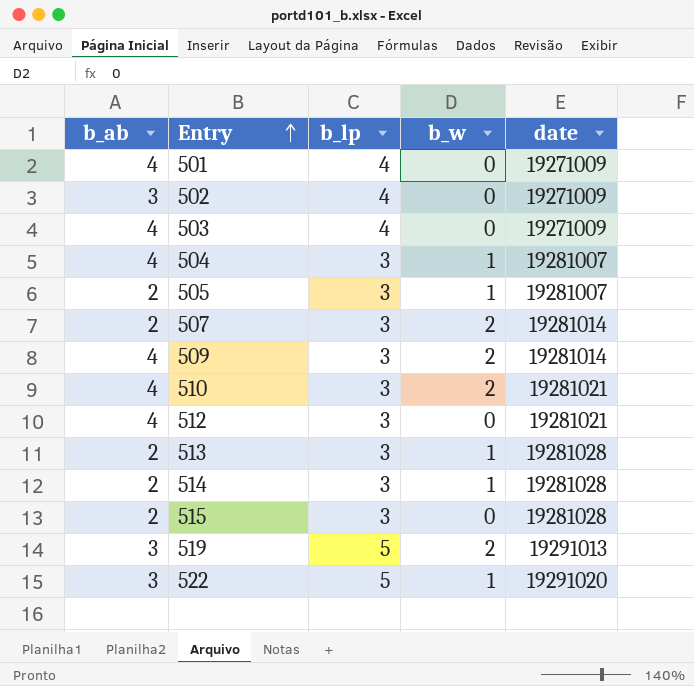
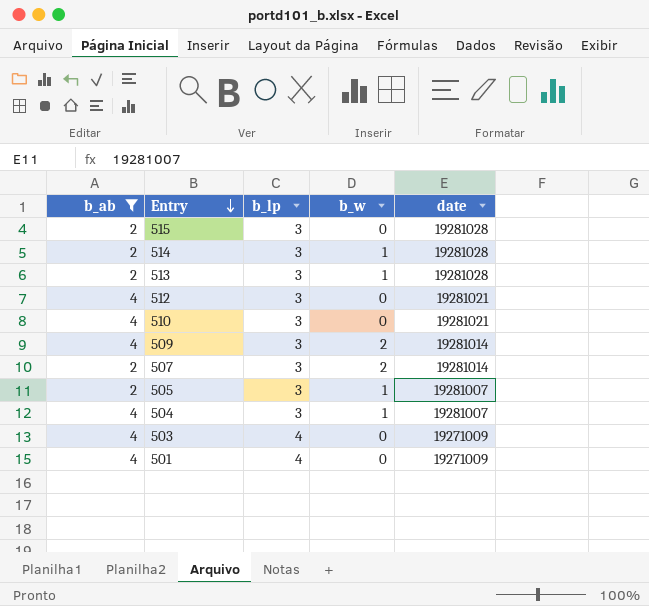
filter: none -> b_ab != 3
row order: Entry ascending -> Entry descending
510 | b_w: 2 -> 0

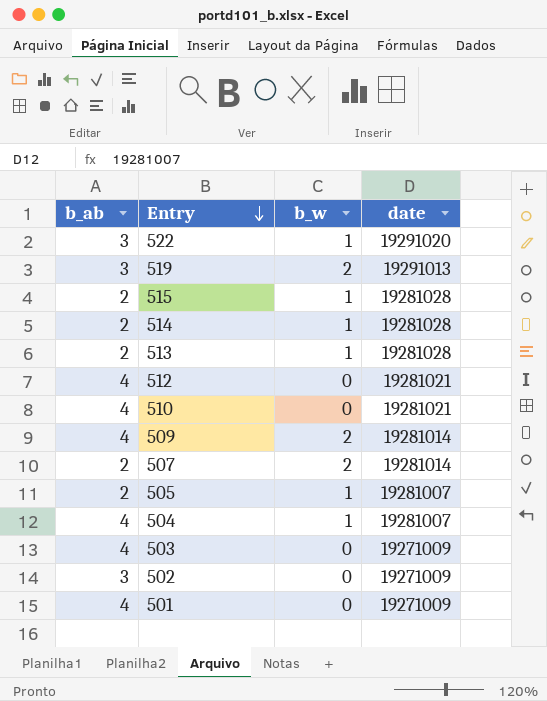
filter: b_ab != 3 -> none
column b_lp | position: 3 -> none
515 | b_w: 0 -> 1

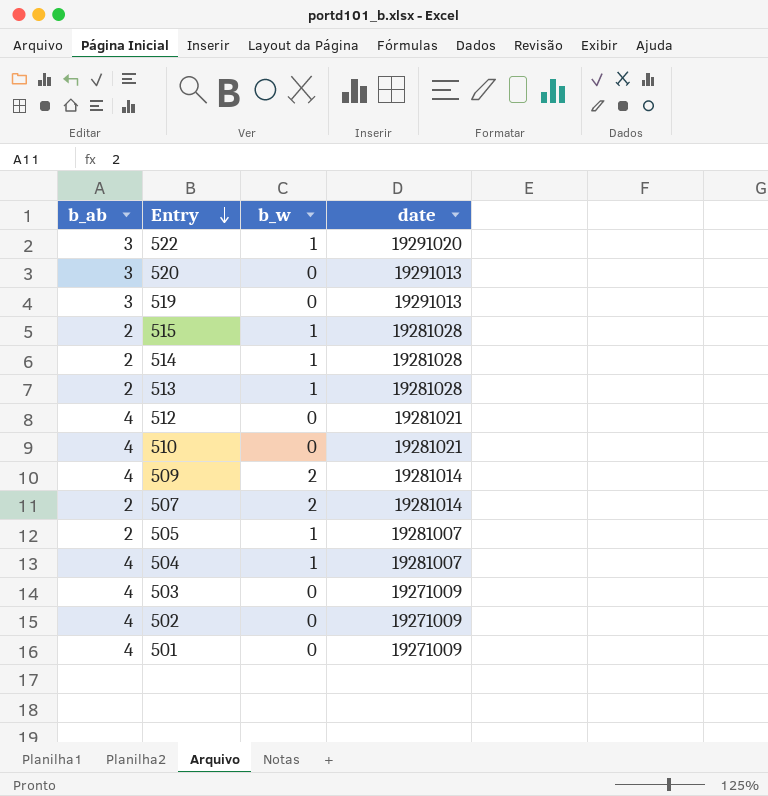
row 520: none -> 3 | 0 | 19291013
519 | b_w: 2 -> 0
502 | b_ab: 3 -> 4

